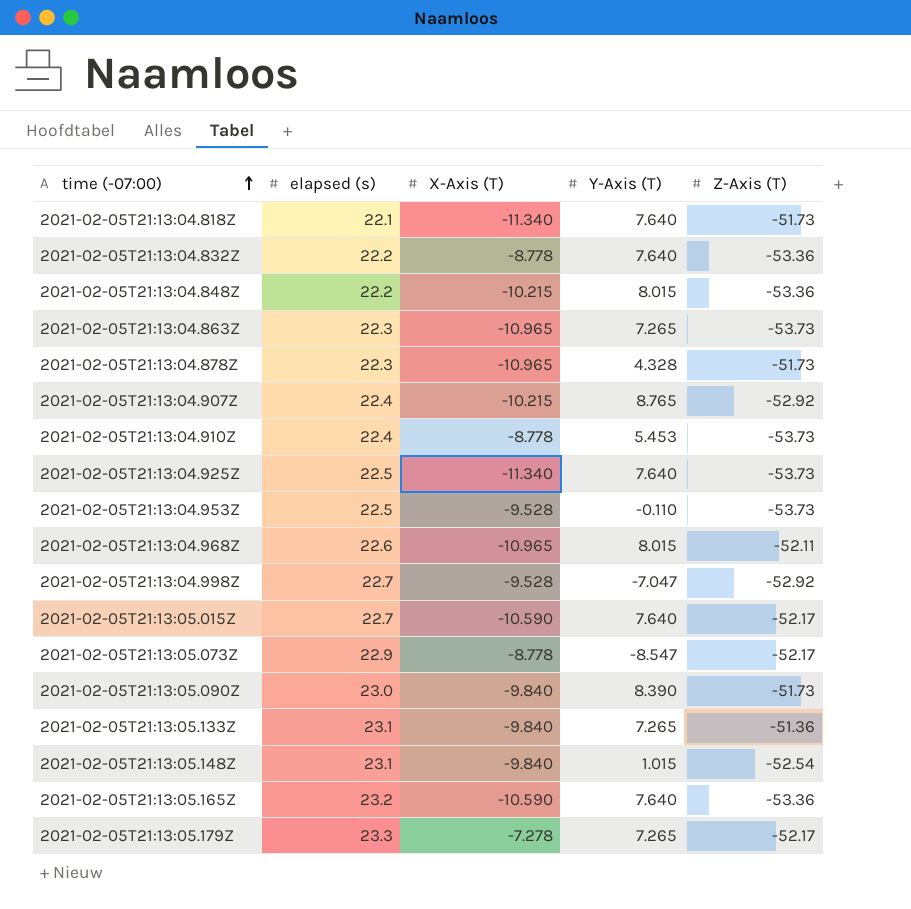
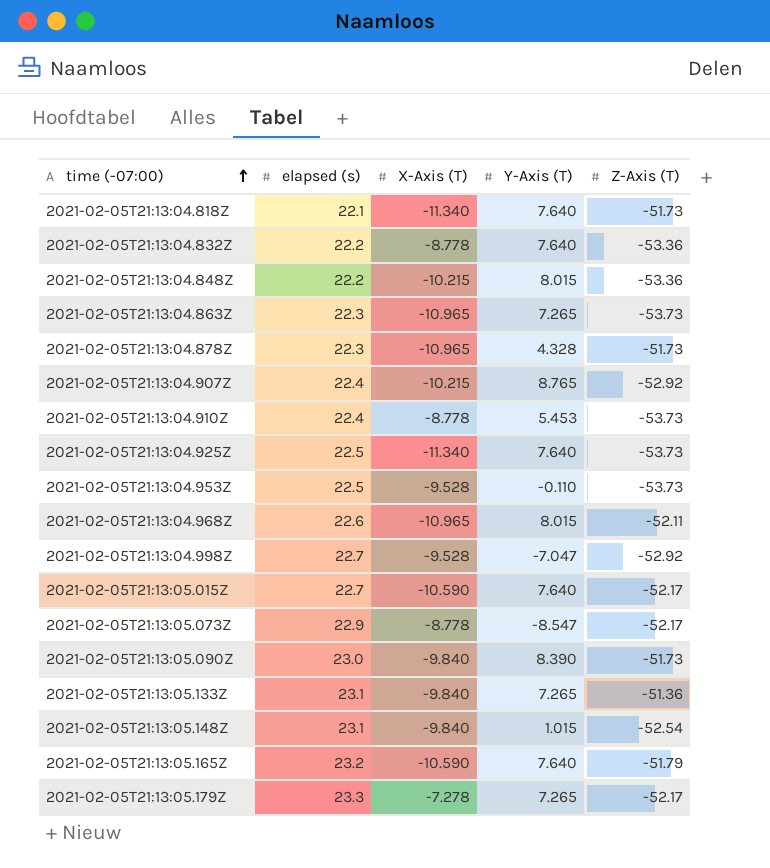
2021-02-05T21:13:05.165Z | Z-Axis (T): -53.36 -> -51.79

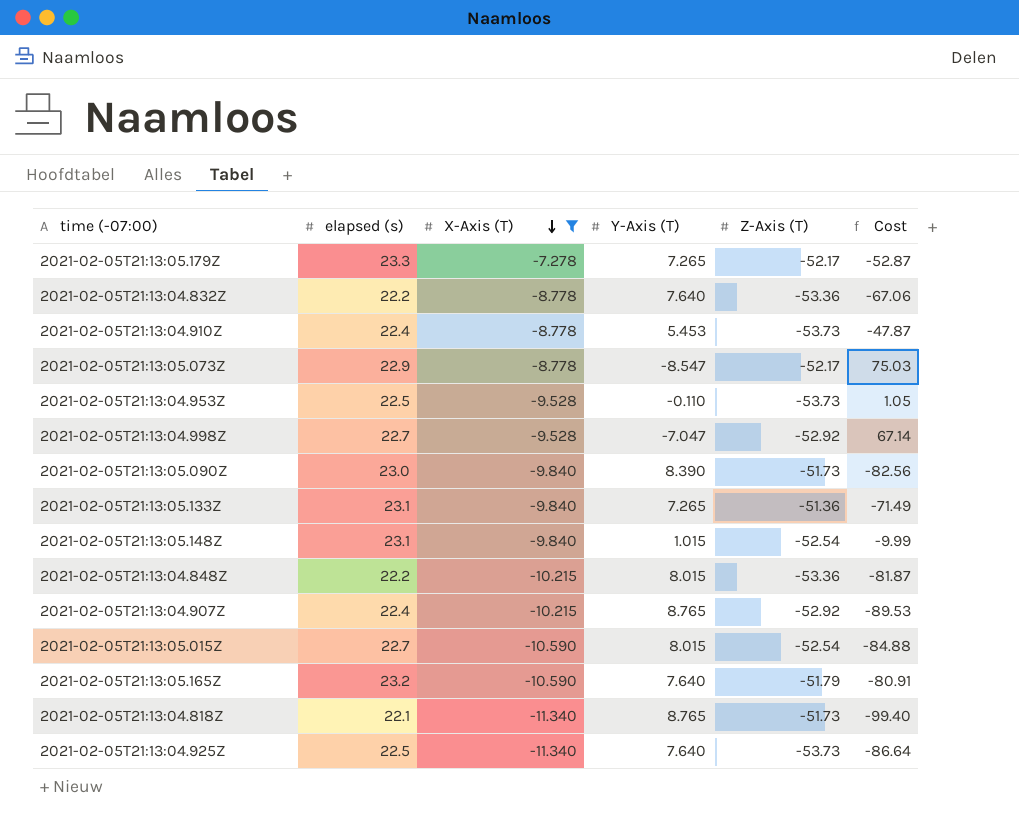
filter: none -> X-Axis (T) != -10.965
row order: time (-07:00) ascending -> X-Axis (T) descending
column Cost | formula: none -> [X-Axis (T)] * [Y-Axis (T)]
2021-02-05T21:13:05.015Z | Y-Axis (T): 7.640 -> 8.015
2021-02-05T21:13:05.015Z | Z-Axis (T): -52.17 -> -52.54
2021-02-05T21:13:04.818Z | Y-Axis (T): 7.640 -> 8.765

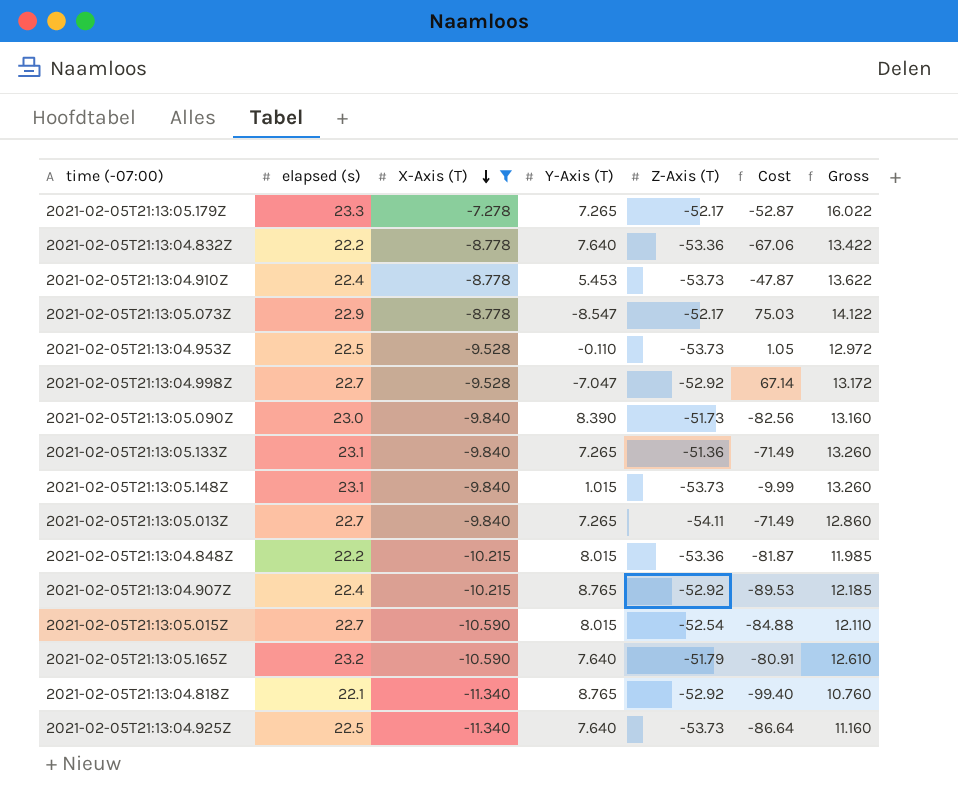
column Gross | formula: none -> [elapsed (s)] + [X-Axis (T)]
2021-02-05T21:13:05.148Z | Z-Axis (T): -52.54 -> -53.73
row 2021-02-05T21:13:05.013Z: none -> 22.7 | -9.840 | 7.265 | -54.11 | -71.49 | 12.860
2021-02-05T21:13:04.818Z | Z-Axis (T): -51.73 -> -52.92

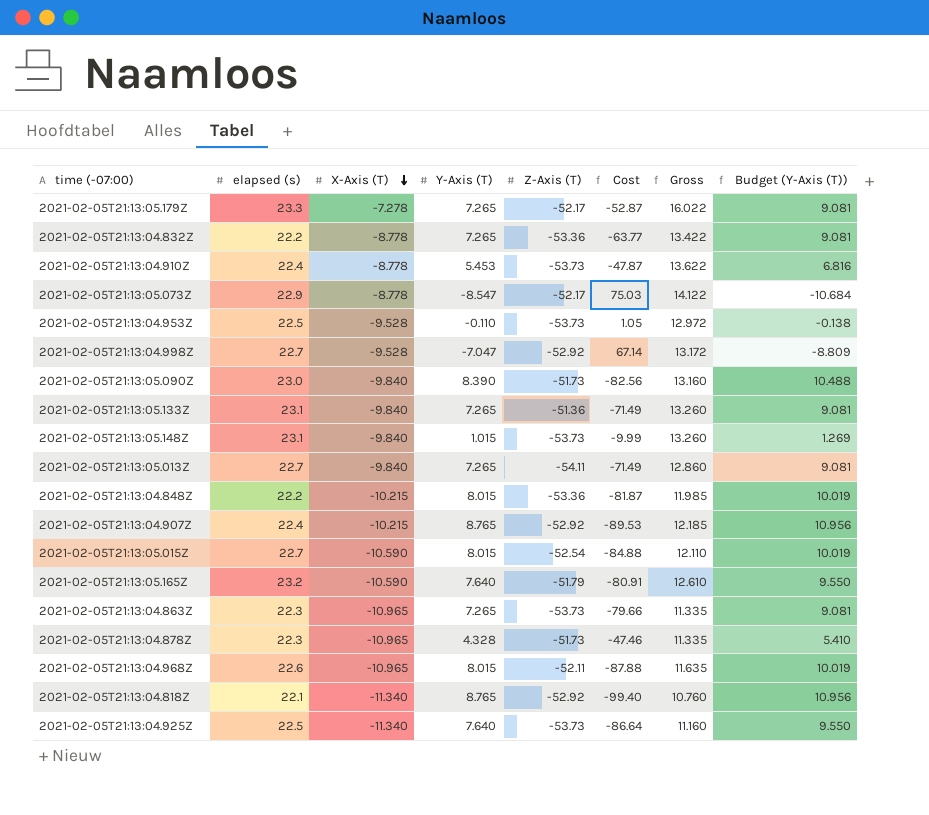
filter: X-Axis (T) != -10.965 -> none
column Budget (Y-Axis (T)) | formula: none -> [Y-Axis (T)] * 1.25
2021-02-05T21:13:04.832Z | Y-Axis (T): 7.640 -> 7.265
2021-02-05T21:13:04.832Z | Cost: -67.06 -> -63.77

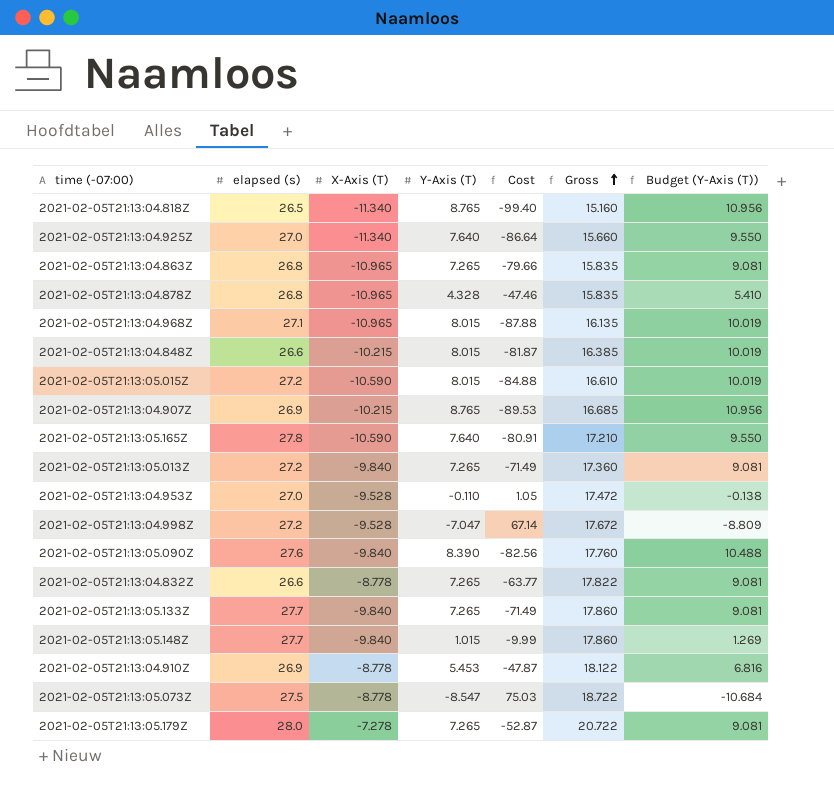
row order: X-Axis (T) descending -> Gross ascending
column Z-Axis (T) | position: 5 -> none
2021-02-05T21:13:04.818Z | elapsed (s): 22.1 -> 26.5
2021-02-05T21:13:04.818Z | Gross: 10.760 -> 15.160
2021-02-05T21:13:04.925Z | elapsed (s): 22.5 -> 27.0
2021-02-05T21:13:04.925Z | Gross: 11.160 -> 15.660
2021-02-05T21:13:04.863Z | elapsed (s): 22.3 -> 26.8
2021-02-05T21:13:04.863Z | Gross: 11.335 -> 15.835
2021-02-05T21:13:04.878Z | elapsed (s): 22.3 -> 26.8
2021-02-05T21:13:04.878Z | Gross: 11.335 -> 15.835
2021-02-05T21:13:04.968Z | elapsed (s): 22.6 -> 27.1
2021-02-05T21:13:04.968Z | Gross: 11.635 -> 16.135
2021-02-05T21:13:04.848Z | elapsed (s): 22.2 -> 26.6
2021-02-05T21:13:04.848Z | Gross: 11.985 -> 16.385
2021-02-05T21:13:05.015Z | elapsed (s): 22.7 -> 27.2
2021-02-05T21:13:05.015Z | Gross: 12.110 -> 16.610
2021-02-05T21:13:04.907Z | elapsed (s): 22.4 -> 26.9
2021-02-05T21:13:04.907Z | Gross: 12.185 -> 16.685
2021-02-05T21:13:05.165Z | elapsed (s): 23.2 -> 27.8
2021-02-05T21:13:05.165Z | Gross: 12.610 -> 17.210
2021-02-05T21:13:05.013Z | elapsed (s): 22.7 -> 27.2
2021-02-05T21:13:05.013Z | Gross: 12.860 -> 17.360
2021-02-05T21:13:04.953Z | elapsed (s): 22.5 -> 27.0
2021-02-05T21:13:04.953Z | Gross: 12.972 -> 17.472
2021-02-05T21:13:04.998Z | elapsed (s): 22.7 -> 27.2
2021-02-05T21:13:04.998Z | Gross: 13.172 -> 17.672
2021-02-05T21:13:05.090Z | elapsed (s): 23.0 -> 27.6
2021-02-05T21:13:05.090Z | Gross: 13.160 -> 17.760
2021-02-05T21:13:04.832Z | elapsed (s): 22.2 -> 26.6
2021-02-05T21:13:04.832Z | Gross: 13.422 -> 17.822
2021-02-05T21:13:05.133Z | elapsed (s): 23.1 -> 27.7
2021-02-05T21:13:05.133Z | Gross: 13.260 -> 17.860
2021-02-05T21:13:05.148Z | elapsed (s): 23.1 -> 27.7
2021-02-05T21:13:05.148Z | Gross: 13.260 -> 17.860
2021-02-05T21:13:04.910Z | elapsed (s): 22.4 -> 26.9
2021-02-05T21:13:04.910Z | Gross: 13.622 -> 18.122
2021-02-05T21:13:05.073Z | elapsed (s): 22.9 -> 27.5
2021-02-05T21:13:05.073Z | Gross: 14.122 -> 18.722
2021-02-05T21:13:05.179Z | elapsed (s): 23.3 -> 28.0
2021-02-05T21:13:05.179Z | Gross: 16.022 -> 20.722

